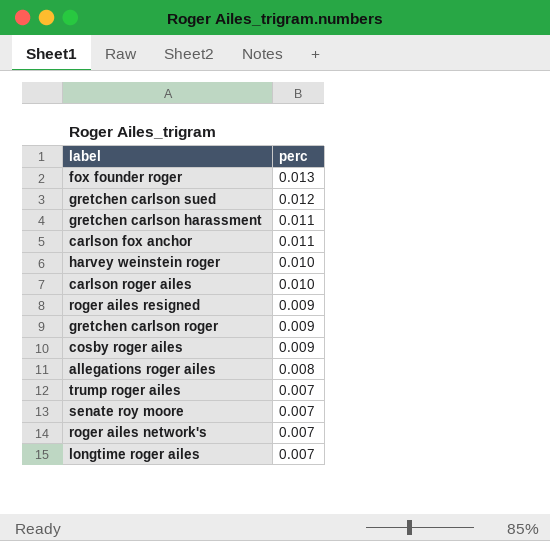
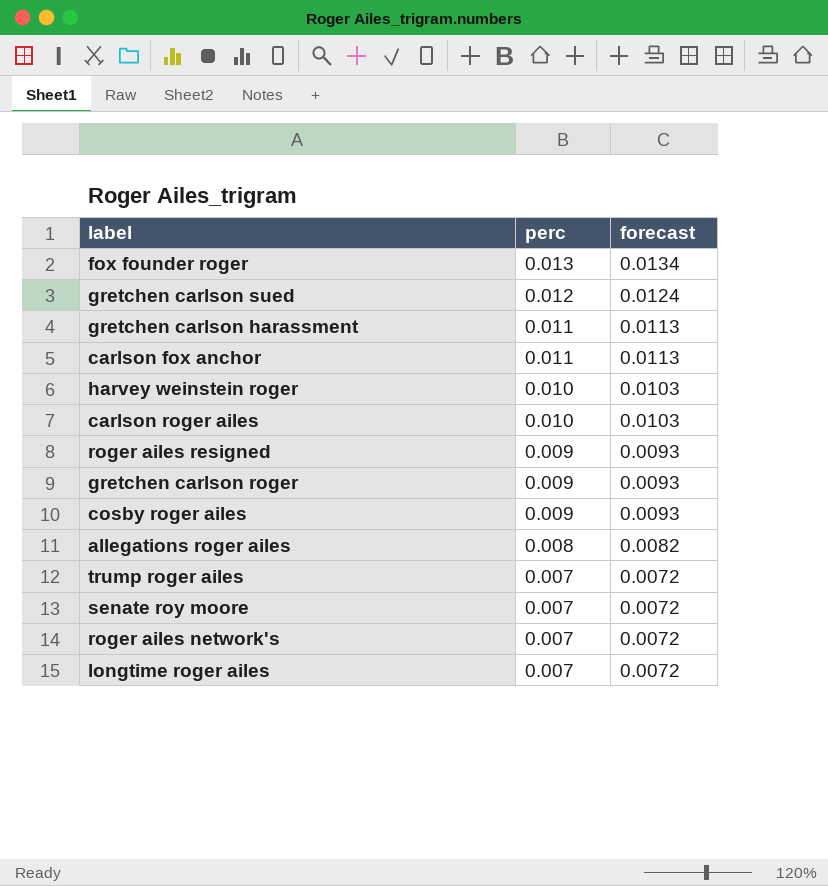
column forecast | formula: none -> [perc] * 1.03

